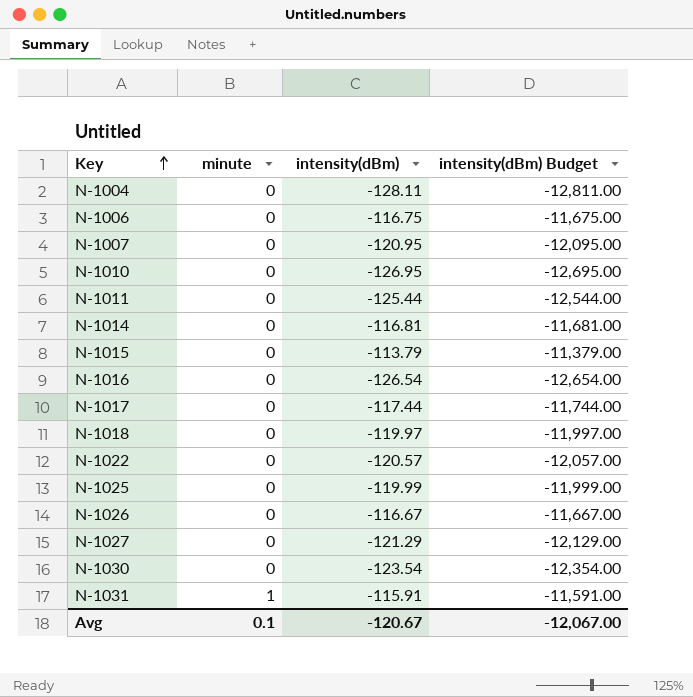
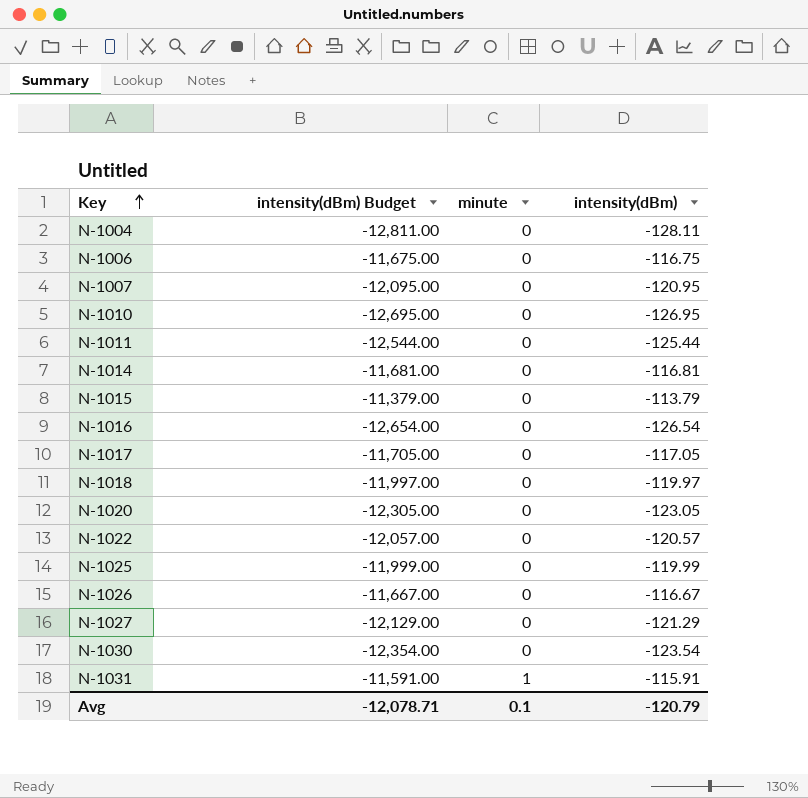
column intensity(dBm) Budget | position: 4 -> 2
N-1017 | intensity(dBm) Budget: -11,744.00 -> -11,705.00
N-1017 | intensity(dBm): -117.44 -> -117.05
row N-1020: none -> -12,305.00 | 0 | -123.05
Avg | intensity(dBm) Budget: -12,067.00 -> -12,078.71
Avg | intensity(dBm): -120.67 -> -120.79

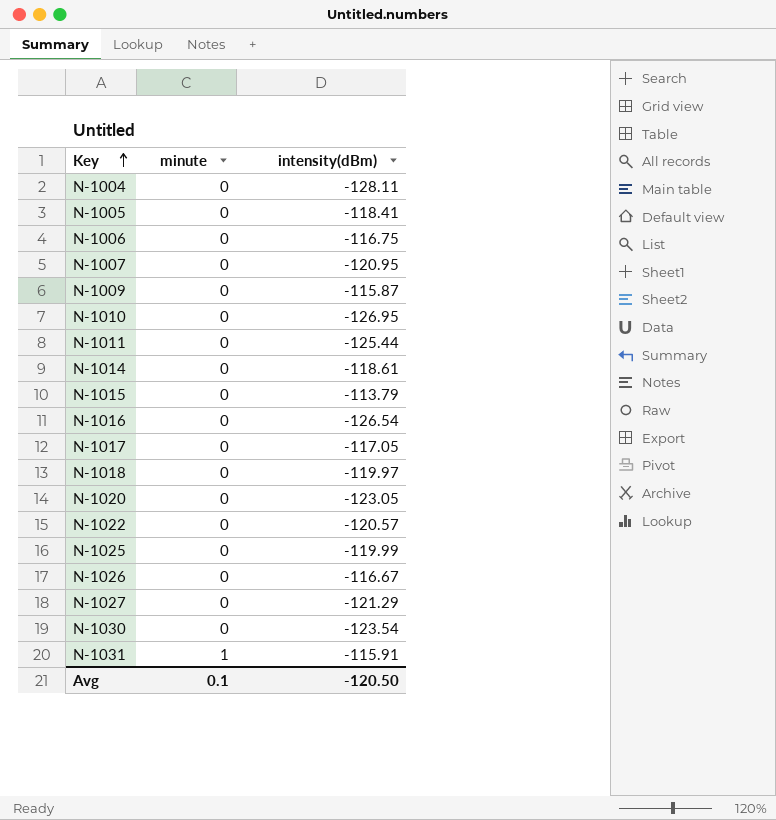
column intensity(dBm) Budget | formula: [intensity(dBm)] * 100 -> none
row N-1005: none -> 0 | -118.41
row N-1009: none -> 0 | -115.87
N-1014 | intensity(dBm): -116.81 -> -118.61
Avg | intensity(dBm): -120.79 -> -120.50

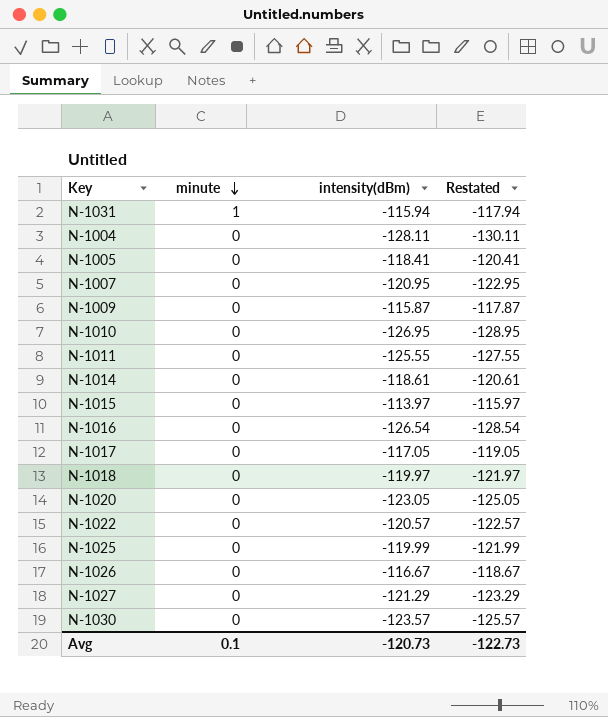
row order: Key ascending -> minute descending
column Restated | formula: none -> [intensity(dBm)] - 2
row N-1006: 0 | -116.75 -> none
N-1031 | intensity(dBm): -115.91 -> -115.94
N-1011 | intensity(dBm): -125.44 -> -125.55
N-1015 | intensity(dBm): -113.79 -> -113.97
N-1030 | intensity(dBm): -123.54 -> -123.57
Avg | intensity(dBm): -120.50 -> -120.73

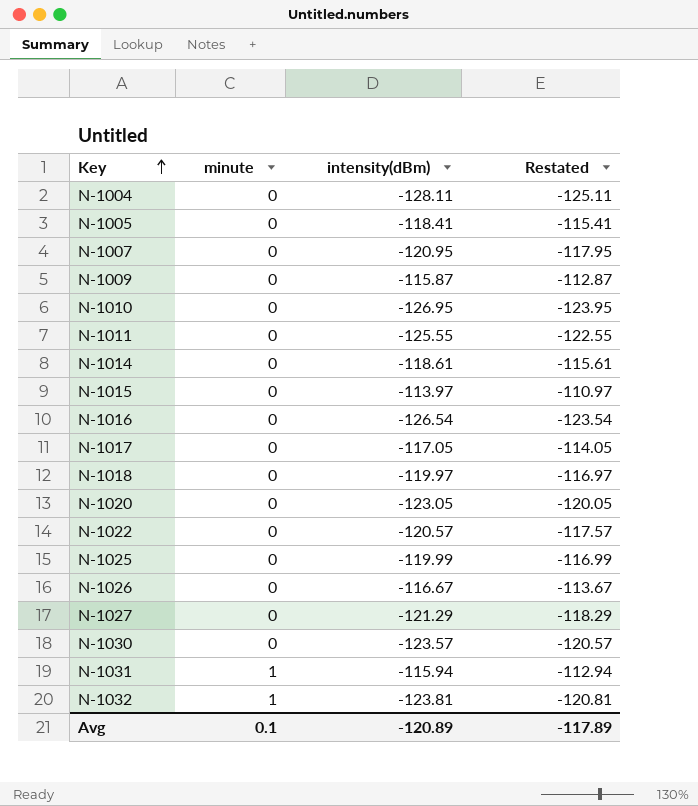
row order: minute descending -> Key ascending
column Restated | formula: [intensity(dBm)] - 2 -> [intensity(dBm)] + 3
row N-1032: none -> 1 | -123.81 | -120.81
Avg | intensity(dBm): -120.73 -> -120.89
Avg | Restated: -122.73 -> -117.89

